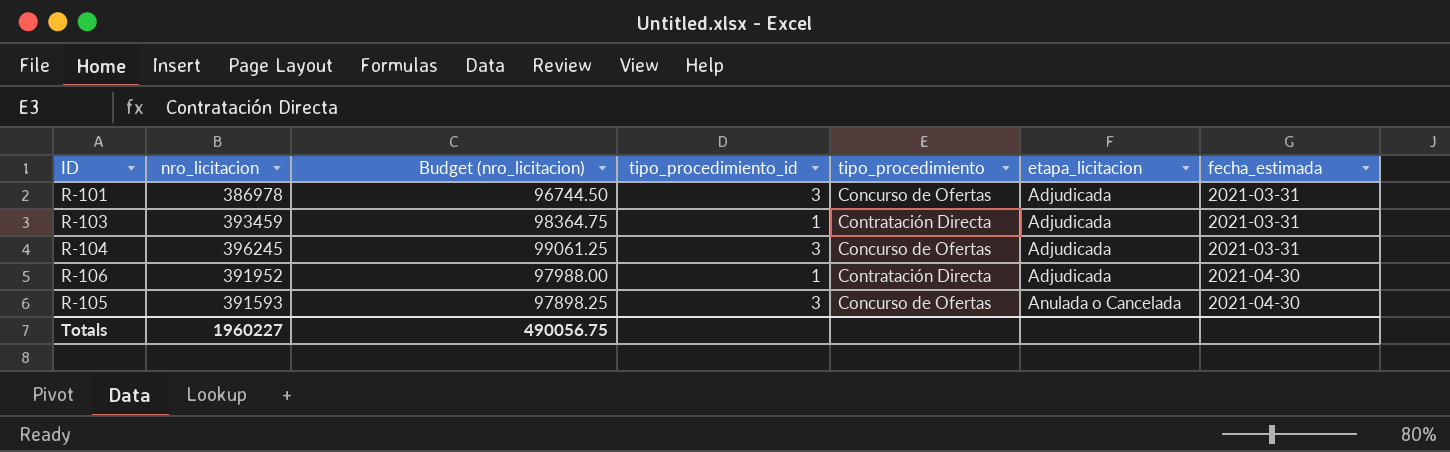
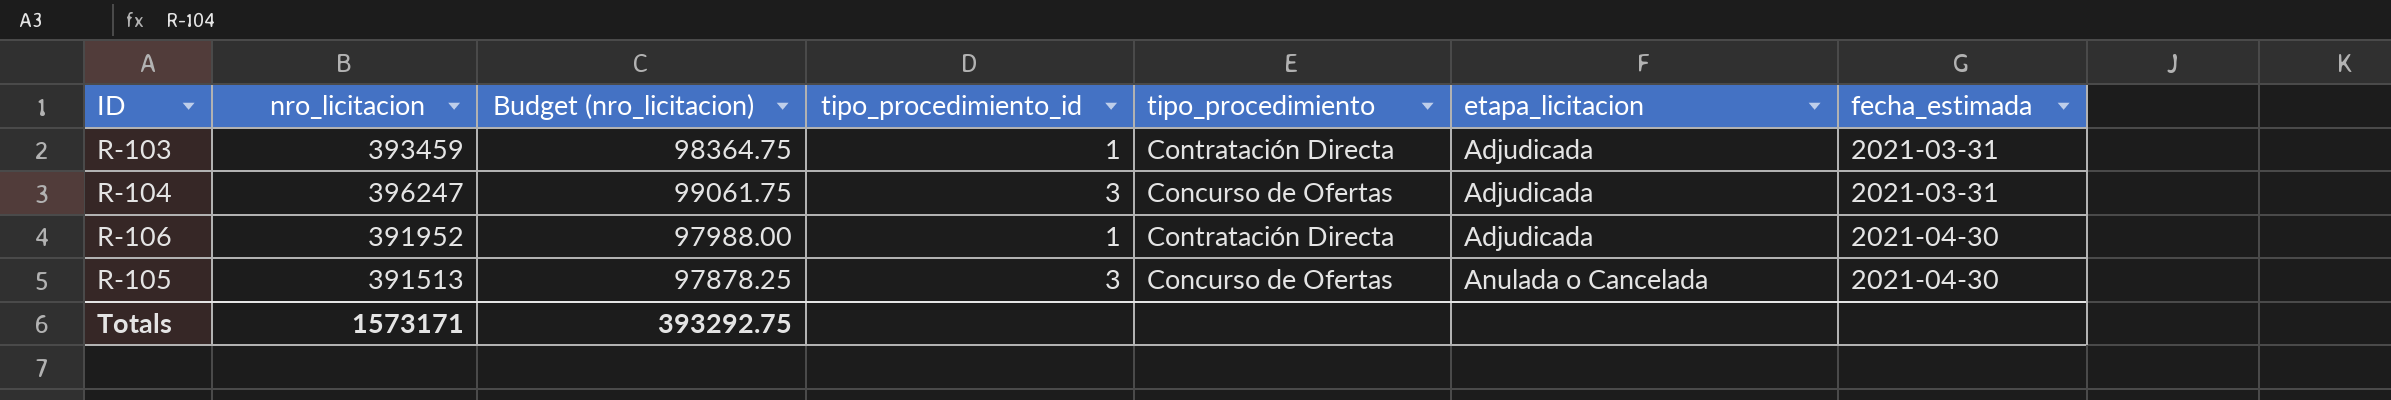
row R-101: 386978 | 96744.50 | 3 | Concurso de Ofertas | Adjudicada | 2021-03-31 -> none
R-104 | nro_licitacion: 396245 -> 396247
R-104 | Budget (nro_licitacion): 99061.25 -> 99061.75
R-105 | nro_licitacion: 391593 -> 391513
R-105 | Budget (nro_licitacion): 97898.25 -> 97878.25
Totals | nro_licitacion: 1960227 -> 1573171
Totals | Budget (nro_licitacion): 490056.75 -> 393292.75

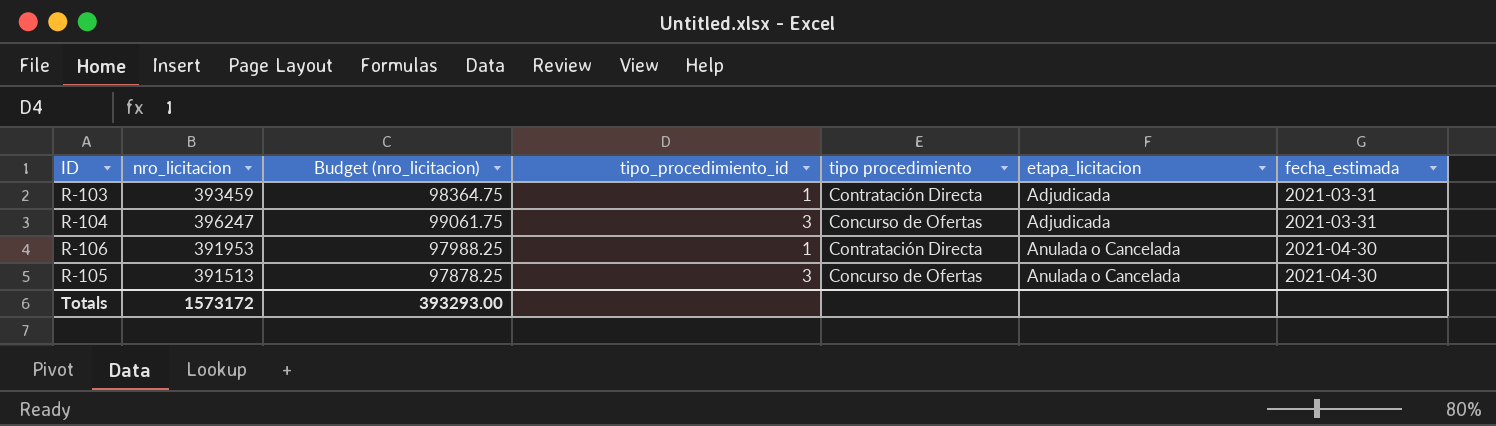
column name: tipo_procedimiento -> tipo procedimiento
R-106 | nro_licitacion: 391952 -> 391953
R-106 | Budget (nro_licitacion): 97988.00 -> 97988.25
R-106 | etapa_licitacion: Adjudicada -> Anulada o Cancelada
Totals | nro_licitacion: 1573171 -> 1573172
Totals | Budget (nro_licitacion): 393292.75 -> 393293.00

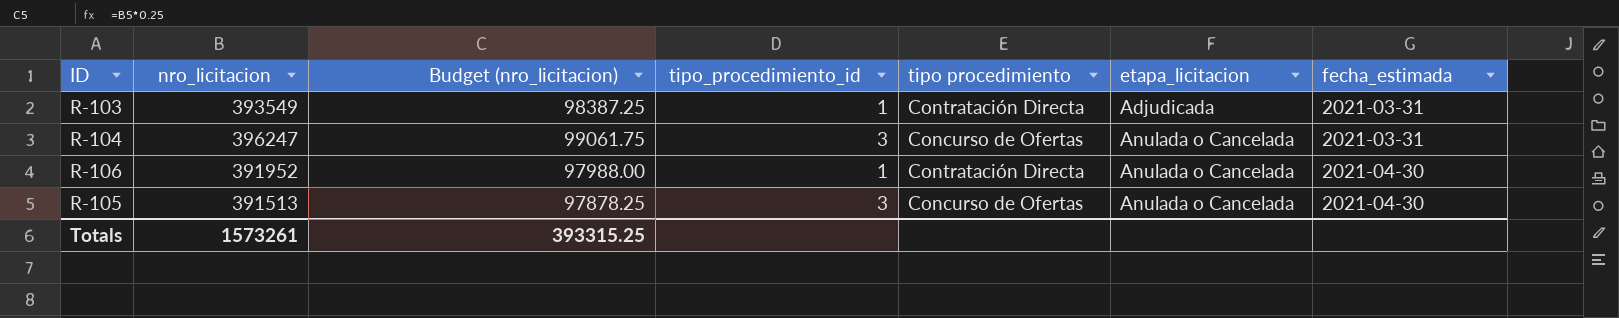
R-103 | nro_licitacion: 393459 -> 393549
R-103 | Budget (nro_licitacion): 98364.75 -> 98387.25
R-104 | etapa_licitacion: Adjudicada -> Anulada o Cancelada
R-106 | nro_licitacion: 391953 -> 391952
R-106 | Budget (nro_licitacion): 97988.25 -> 97988.00
Totals | nro_licitacion: 1573172 -> 1573261
Totals | Budget (nro_licitacion): 393293.00 -> 393315.25

